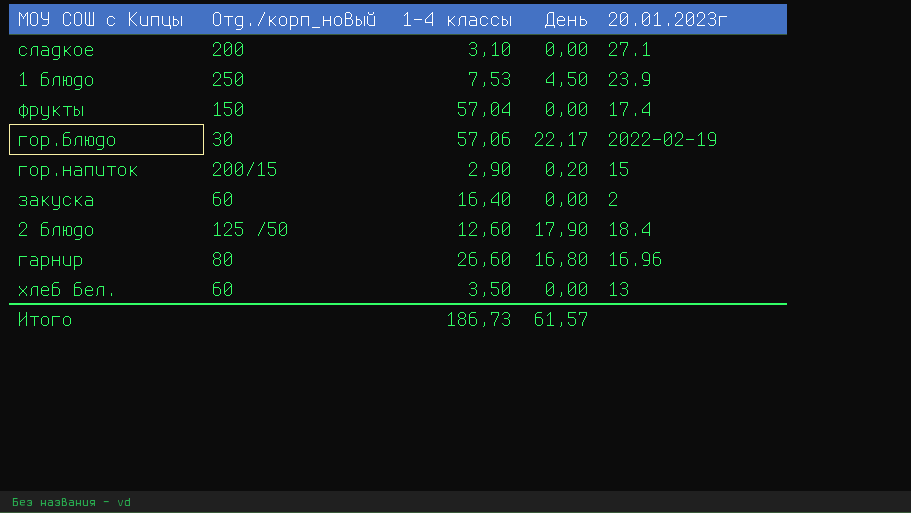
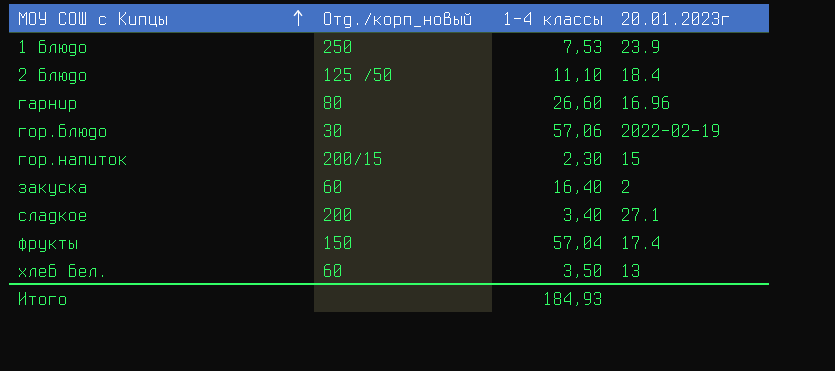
row order: none -> МОУ СОШ с Кипцы ascending
column День | position: 4 -> none
2 блюдо | 1-4 классы: 12,60 -> 11,10
гор.напиток | 1-4 классы: 2,90 -> 2,30
сладкое | 1-4 классы: 3,10 -> 3,40
Итого | 1-4 классы: 186,73 -> 184,93

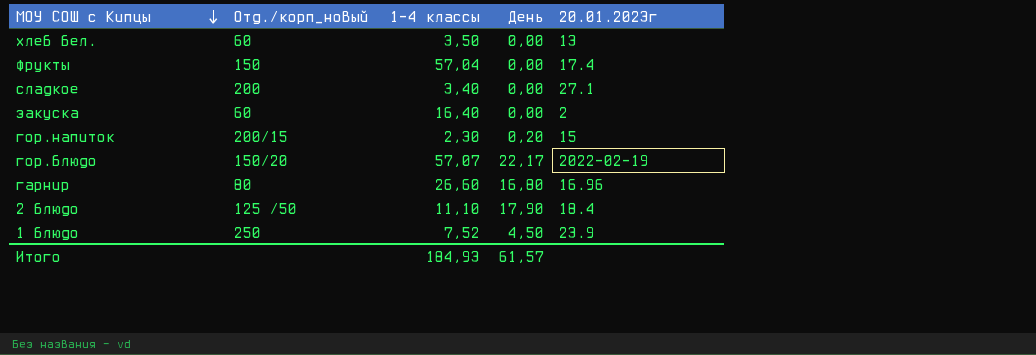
row order: МОУ СОШ с Кипцы ascending -> МОУ СОШ с Кипцы descending
column День | position: none -> 4
гор.блюдо | Отд./корп_новый: 30 -> 150/20
гор.блюдо | 1-4 классы: 57,06 -> 57,07
1 блюдо | 1-4 классы: 7,53 -> 7,52

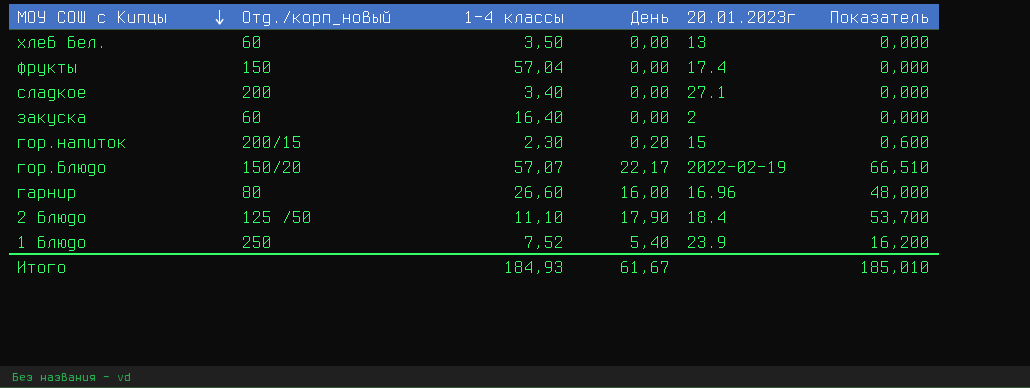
column Показатель | formula: none -> [День] * 3
гарнир | День: 16,80 -> 16,00
1 блюдо | День: 4,50 -> 5,40
Итого | День: 61,57 -> 61,67

